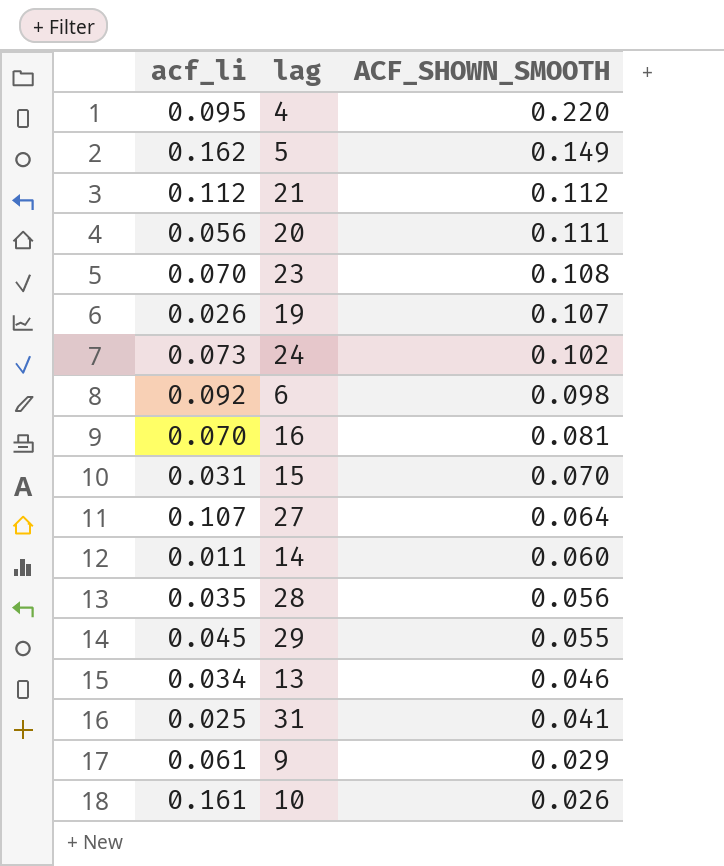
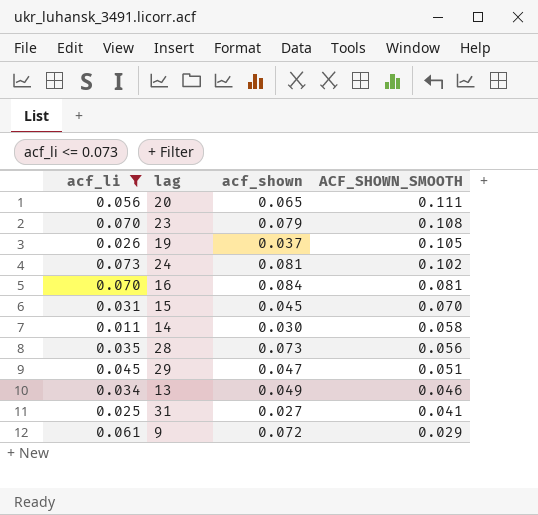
filter: none -> acf_li <= 0.073
column acf_shown | position: none -> 3
19 | ACF_SHOWN_SMOOTH: 0.107 -> 0.105
14 | ACF_SHOWN_SMOOTH: 0.060 -> 0.058
29 | ACF_SHOWN_SMOOTH: 0.055 -> 0.051

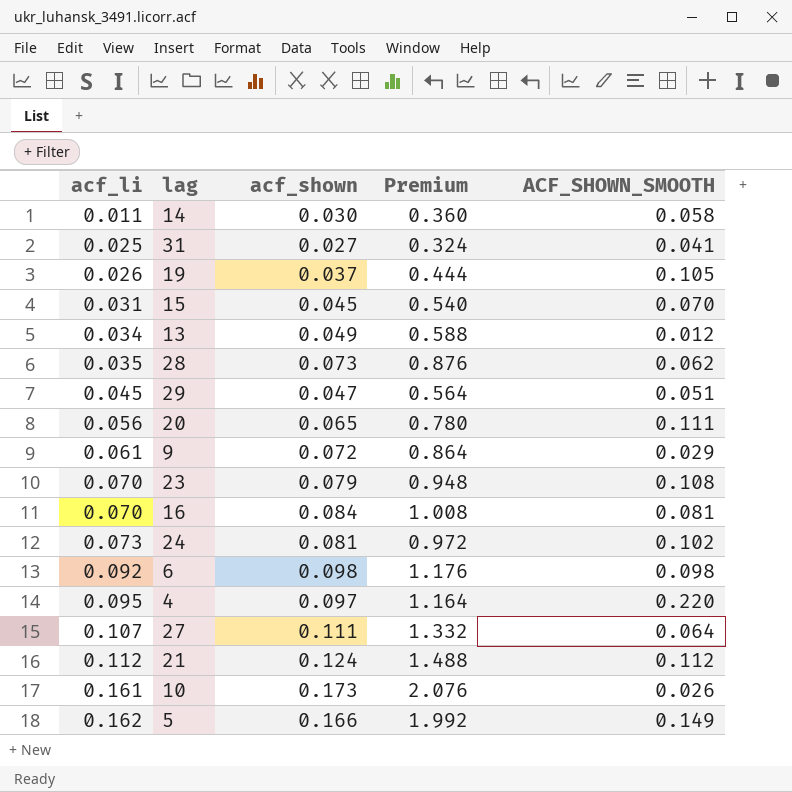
filter: acf_li <= 0.073 -> none
row order: ACF_SHOWN_SMOOTH descending -> acf_li ascending
column Premium | formula: none -> [acf_shown] * 12
13 | ACF_SHOWN_SMOOTH: 0.046 -> 0.012
28 | ACF_SHOWN_SMOOTH: 0.056 -> 0.062

